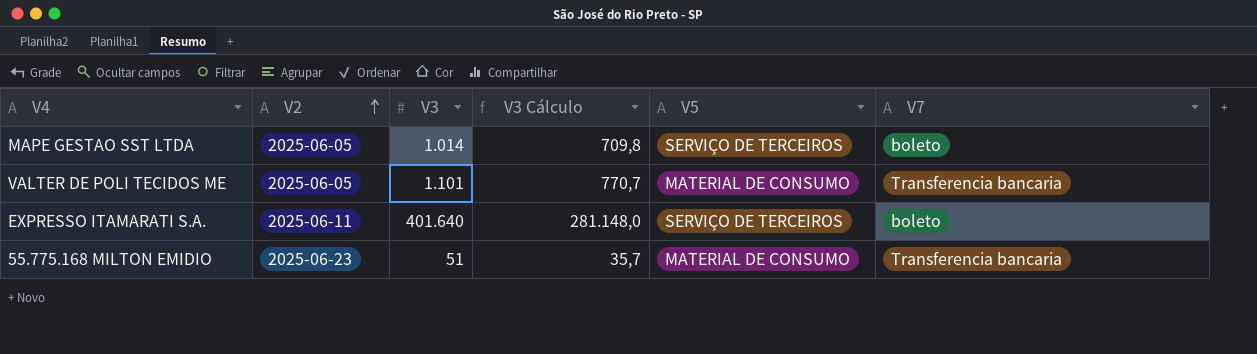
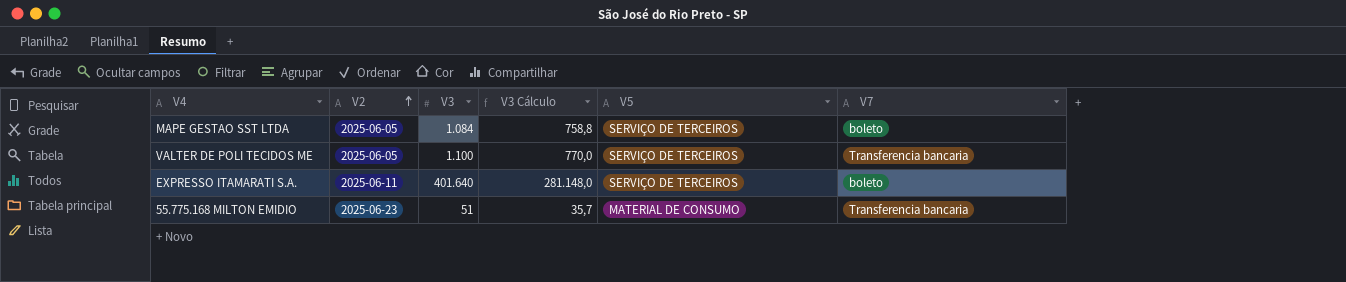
MAPE GESTAO SST LTDA | V3: 1.014 -> 1.084
MAPE GESTAO SST LTDA | V3 Cálculo: 709,8 -> 758,8
VALTER DE POLI TECIDOS ME | V3: 1.101 -> 1.100
VALTER DE POLI TECIDOS ME | V3 Cálculo: 770,7 -> 770,0
VALTER DE POLI TECIDOS ME | V5: MATERIAL DE CONSUMO -> SERVIÇO DE TERCEIROS

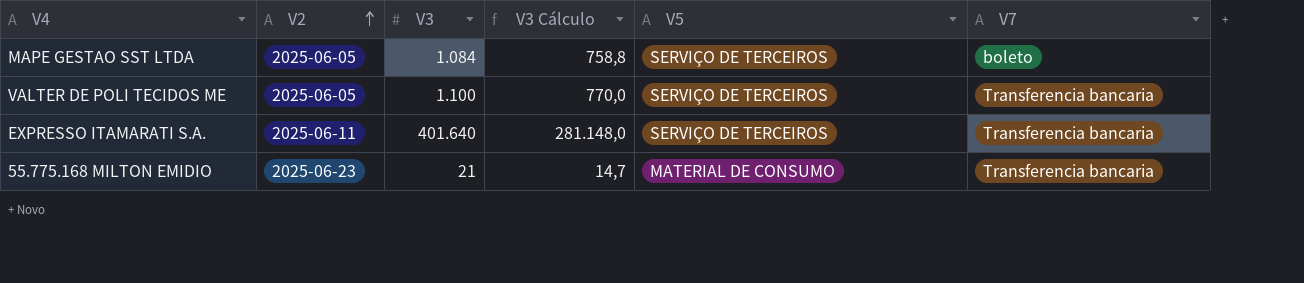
EXPRESSO ITAMARATI S.A. | V7: boleto -> Transferencia bancaria
55.775.168 MILTON EMIDIO | V3: 51 -> 21
55.775.168 MILTON EMIDIO | V3 Cálculo: 35,7 -> 14,7

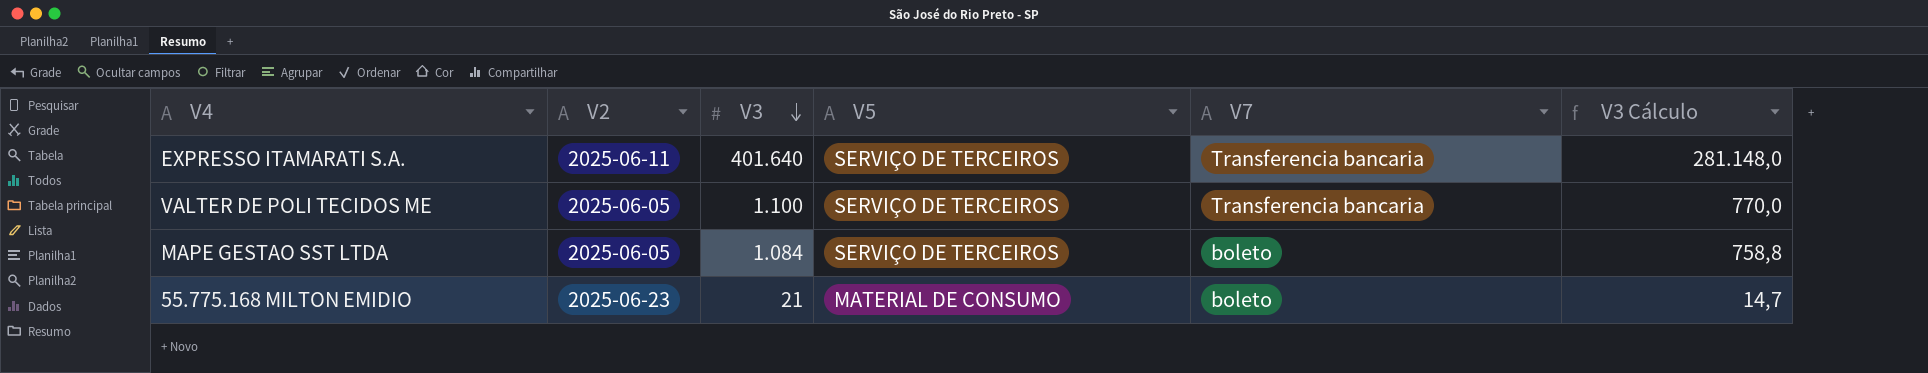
row order: V2 ascending -> V3 descending
column V3 Cálculo | position: 4 -> 6
55.775.168 MILTON EMIDIO | V7: Transferencia bancaria -> boleto

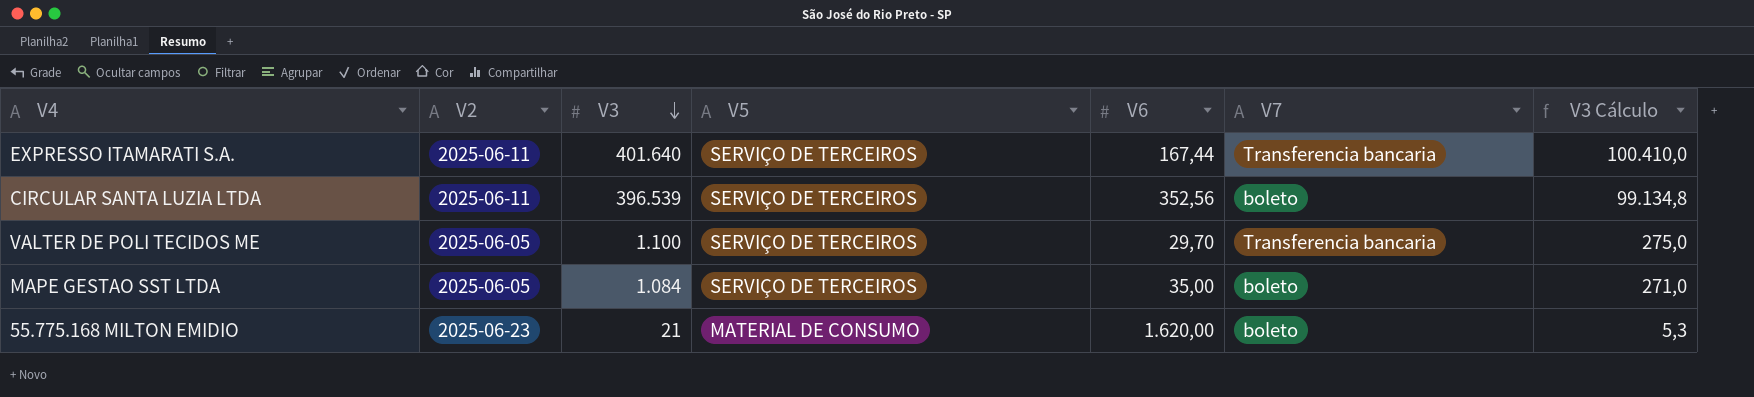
column V6 | position: none -> 5
column V3 Cálculo | formula: [V3] * 0,7 -> [V3] * 0,25
row CIRCULAR SANTA LUZIA LTDA: none -> 2025-06-11 | 396.539 | SERVIÇO DE TERCEIROS | 352,56 | boleto | 99.134,8

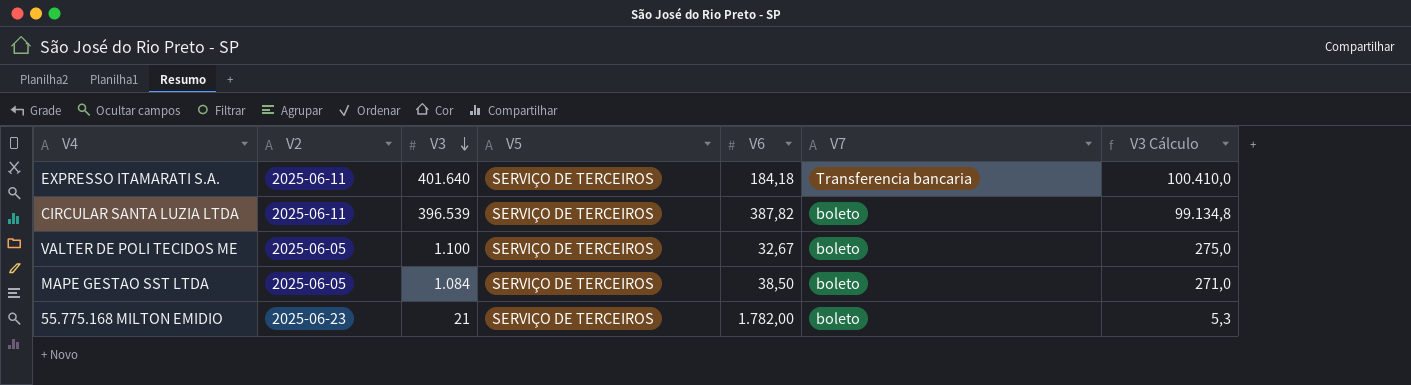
EXPRESSO ITAMARATI S.A. | V6: 167,44 -> 184,18
CIRCULAR SANTA LUZIA LTDA | V6: 352,56 -> 387,82
VALTER DE POLI TECIDOS ME | V6: 29,70 -> 32,67
VALTER DE POLI TECIDOS ME | V7: Transferencia bancaria -> boleto
MAPE GESTAO SST LTDA | V6: 35,00 -> 38,50
55.775.168 MILTON EMIDIO | V5: MATERIAL DE CONSUMO -> SERVIÇO DE TERCEIROS
55.775.168 MILTON EMIDIO | V6: 1.620,00 -> 1.782,00

